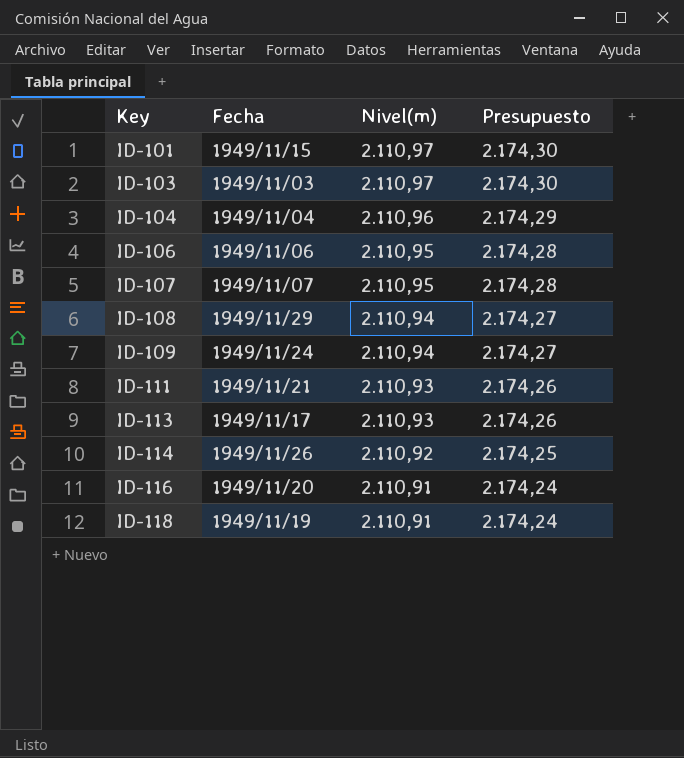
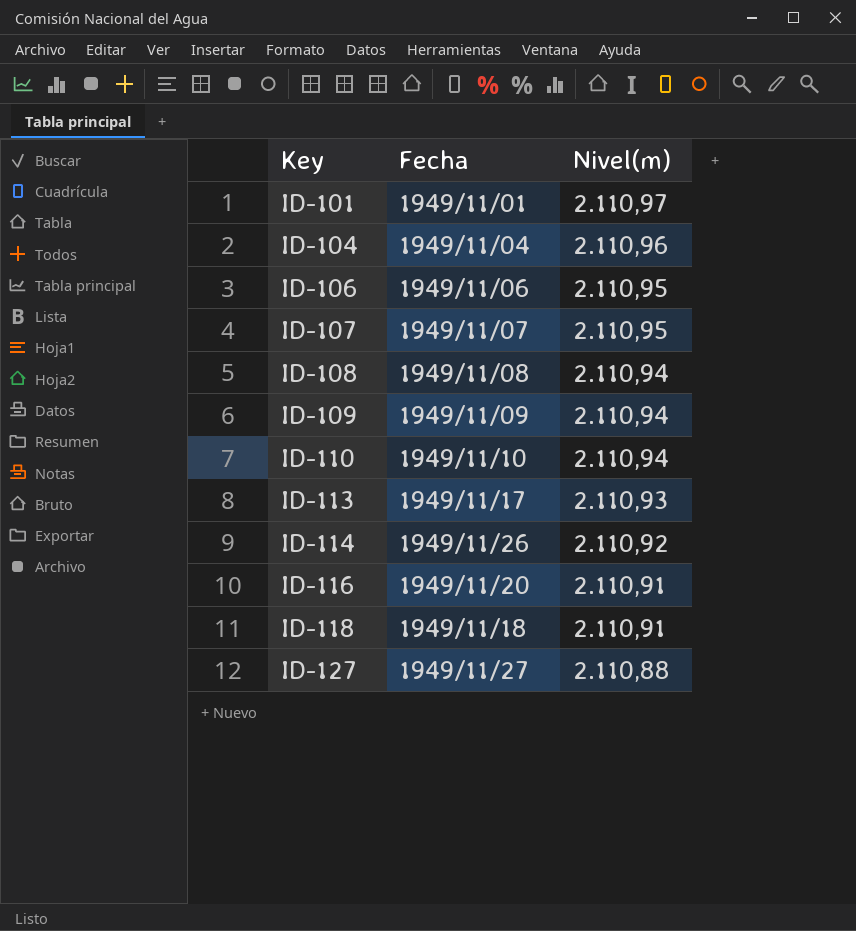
column Presupuesto | formula: [Nivel(m)] * 1,03 -> none
row ID-103: 1949/11/03 | 2.110,97 | 2.174,30 -> none
row ID-111: 1949/11/21 | 2.110,93 | 2.174,26 -> none
ID-101 | Fecha: 1949/11/15 -> 1949/11/01
ID-108 | Fecha: 1949/11/29 -> 1949/11/08
ID-109 | Fecha: 1949/11/24 -> 1949/11/09
row ID-110: none -> 1949/11/10 | 2.110,94
ID-118 | Fecha: 1949/11/19 -> 1949/11/18
row ID-127: none -> 1949/11/27 | 2.110,88

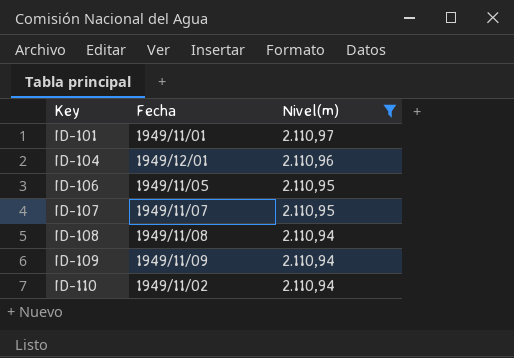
filter: none -> Nivel(m) >= 2.110,94
ID-104 | Fecha: 1949/11/04 -> 1949/12/01
ID-106 | Fecha: 1949/11/06 -> 1949/11/05
ID-110 | Fecha: 1949/11/10 -> 1949/11/02

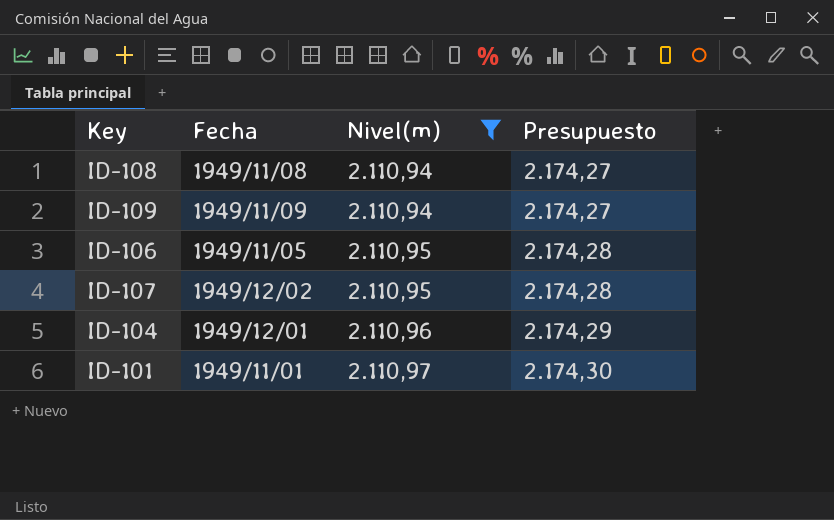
row order: Key ascending -> Nivel(m) ascending
column Presupuesto | formula: none -> [Nivel(m)] * 1,03
row ID-110: 1949/11/02 | 2.110,94 -> none
ID-107 | Fecha: 1949/11/07 -> 1949/12/02

